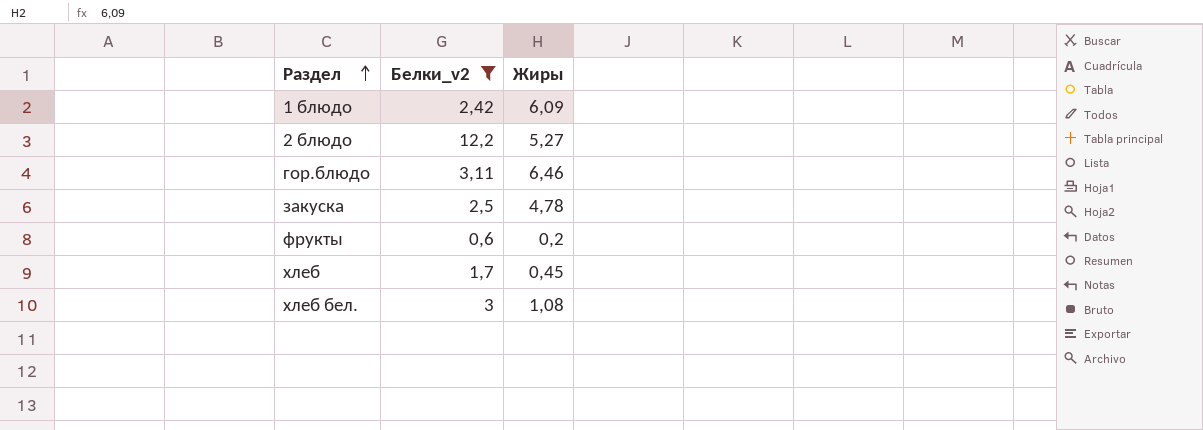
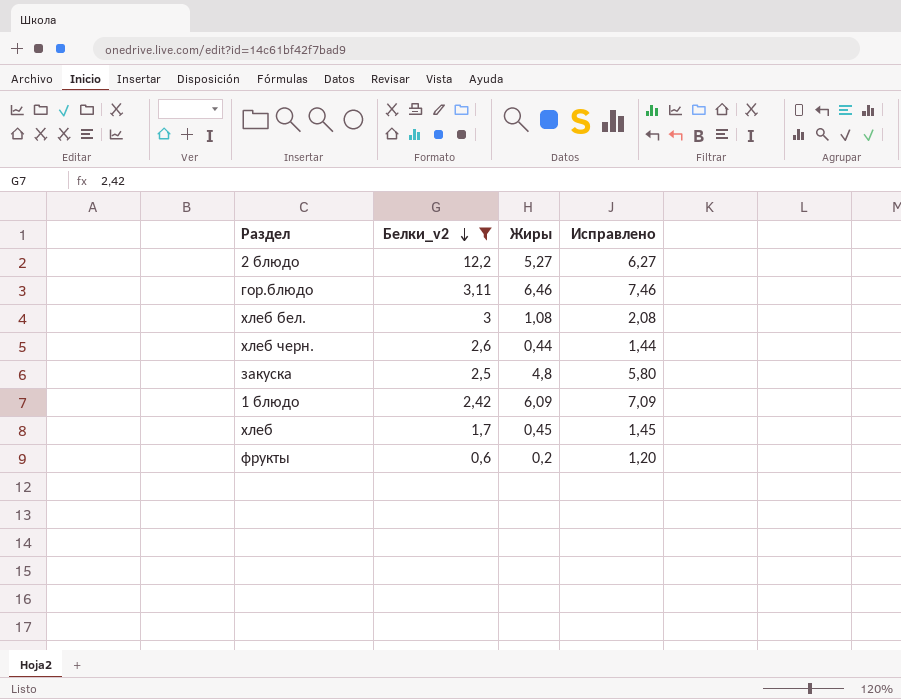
row order: Раздел ascending -> Белки_v2 descending
column Исправлено | formula: none -> [Жиры] + 1
row хлеб черн.: none -> 2,6 | 0,44 | 1,44
закуска | Жиры: 4,78 -> 4,8

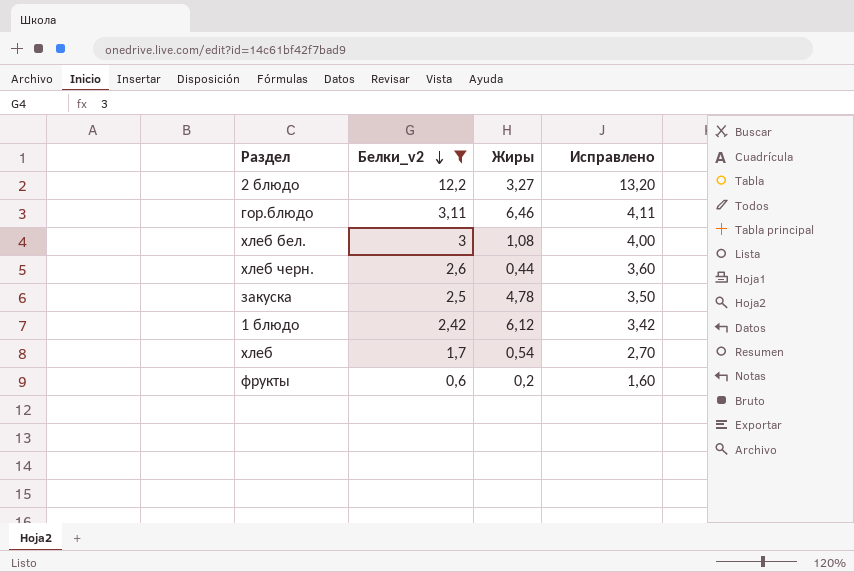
column Исправлено | formula: [Жиры] + 1 -> [Белки_v2] + 1
2 блюдо | Жиры: 5,27 -> 3,27
закуска | Жиры: 4,8 -> 4,78
1 блюдо | Жиры: 6,09 -> 6,12
хлеб | Жиры: 0,45 -> 0,54

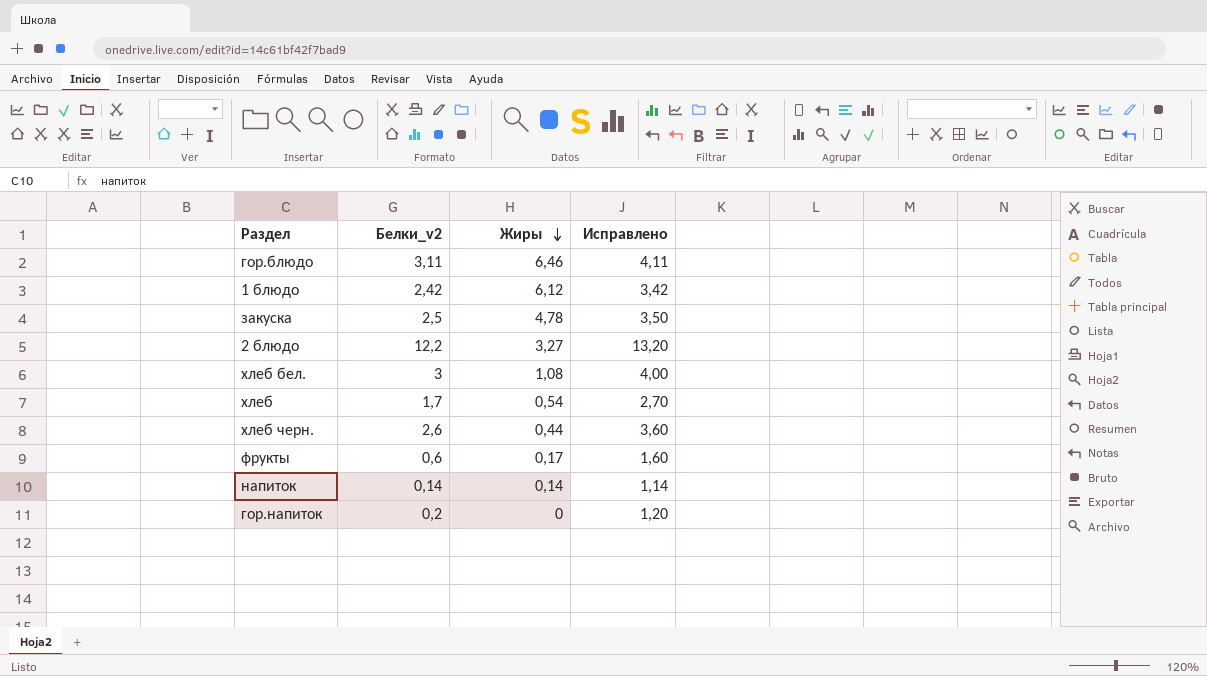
filter: Белки_v2 >= 0,6 -> none
row order: Белки_v2 descending -> Жиры descending
фрукты | Жиры: 0,2 -> 0,17

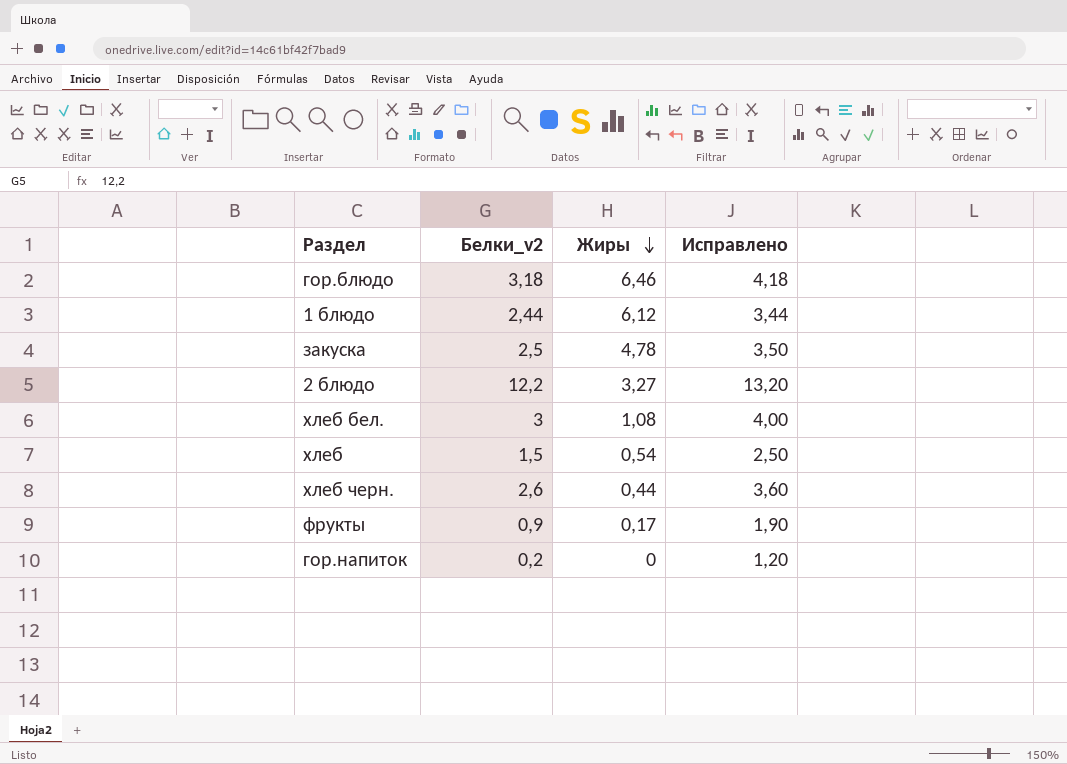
row напиток: 0,14 | 0,14 | 1,14 -> none
гор.блюдо | Белки_v2: 3,11 -> 3,18
гор.блюдо | Исправлено: 4,11 -> 4,18
1 блюдо | Белки_v2: 2,42 -> 2,44
1 блюдо | Исправлено: 3,42 -> 3,44
хлеб | Белки_v2: 1,7 -> 1,5
хлеб | Исправлено: 2,70 -> 2,50
фрукты | Белки_v2: 0,6 -> 0,9
фрукты | Исправлено: 1,60 -> 1,90

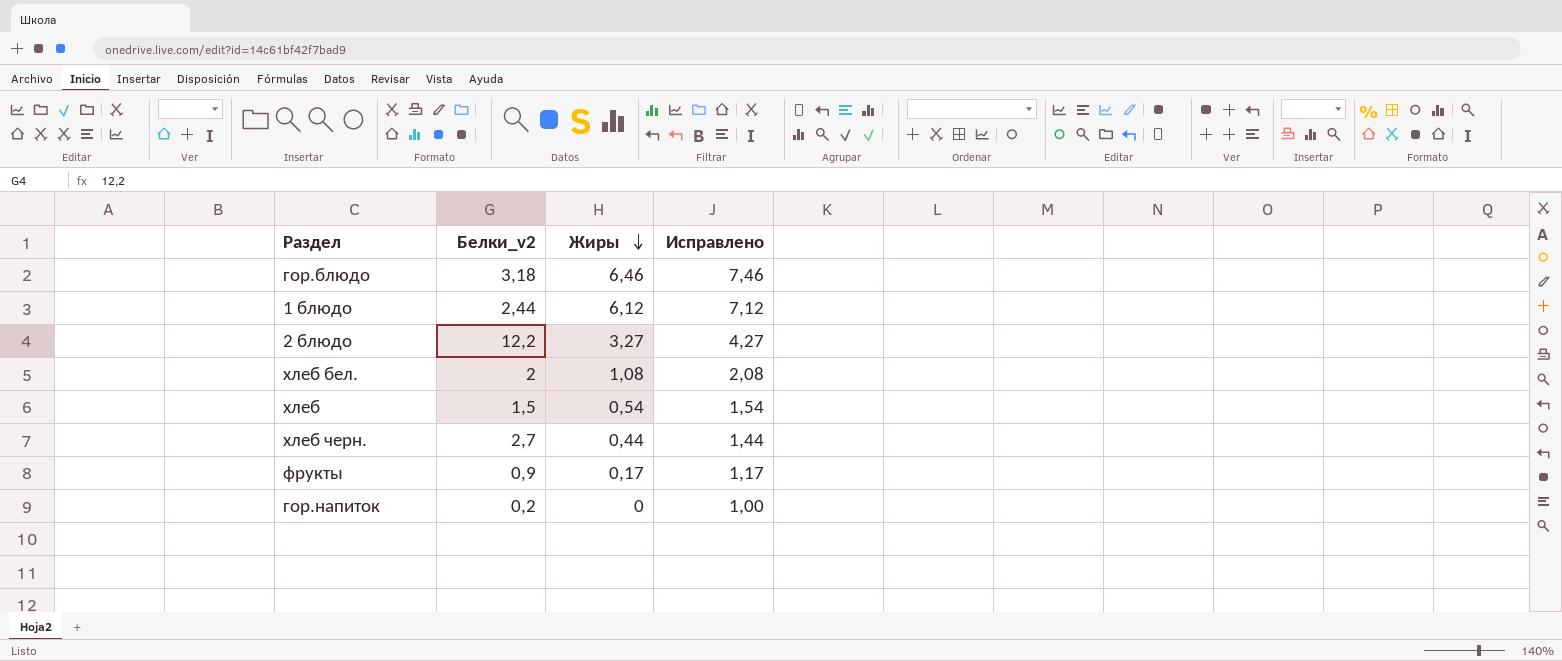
column Исправлено | formula: [Белки_v2] + 1 -> [Жиры] + 1
row закуска: 2,5 | 4,78 | 3,50 -> none
хлеб бел. | Белки_v2: 3 -> 2
хлеб черн. | Белки_v2: 2,6 -> 2,7

